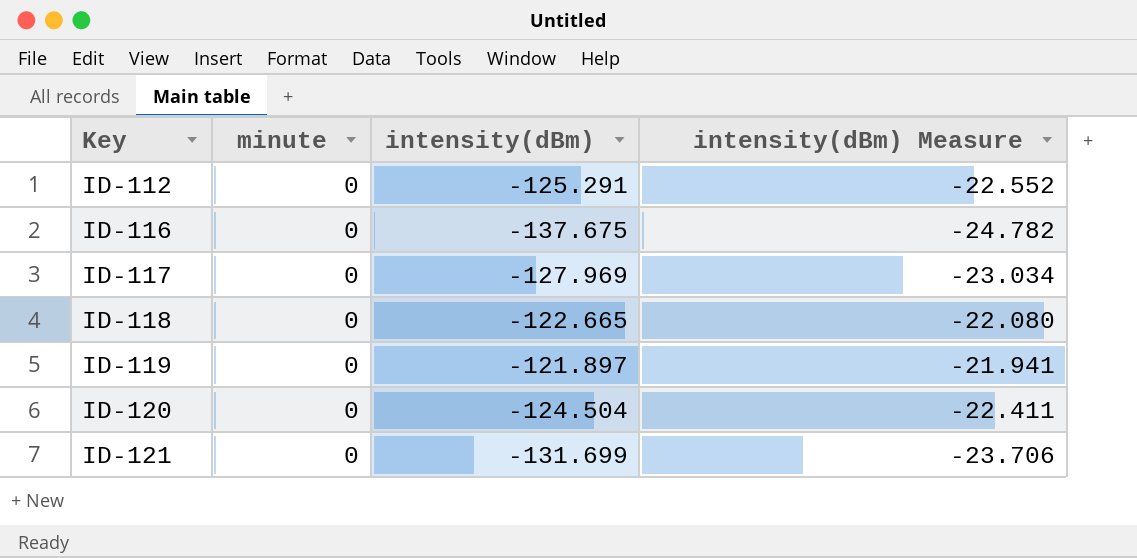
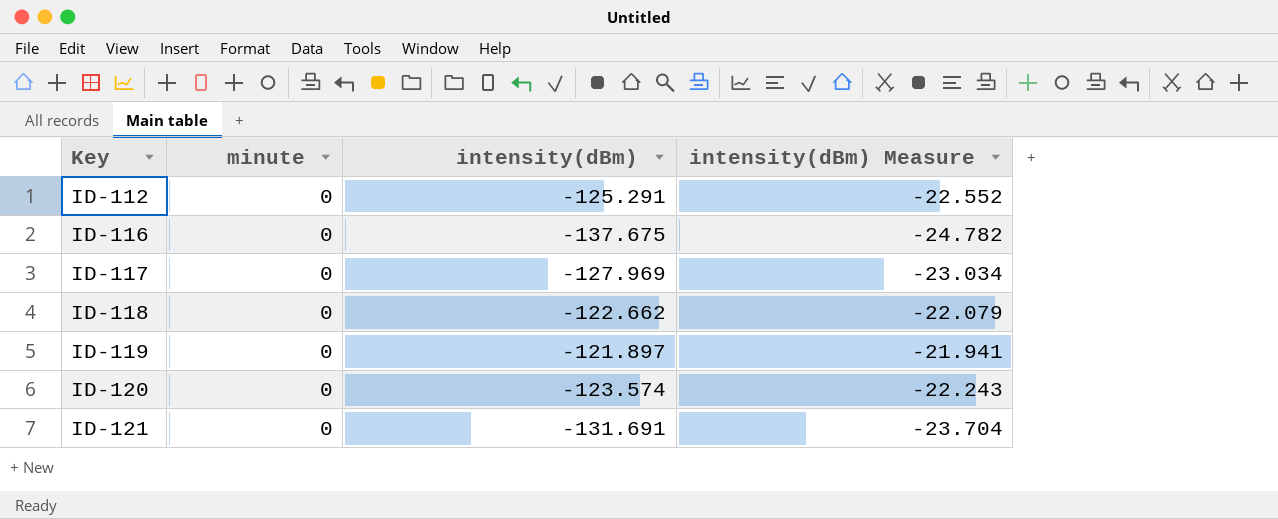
ID-118 | intensity(dBm): -122.665 -> -122.662
ID-118 | intensity(dBm) Measure: -22.080 -> -22.079
ID-120 | intensity(dBm): -124.504 -> -123.574
ID-120 | intensity(dBm) Measure: -22.411 -> -22.243
ID-121 | intensity(dBm): -131.699 -> -131.691
ID-121 | intensity(dBm) Measure: -23.706 -> -23.704

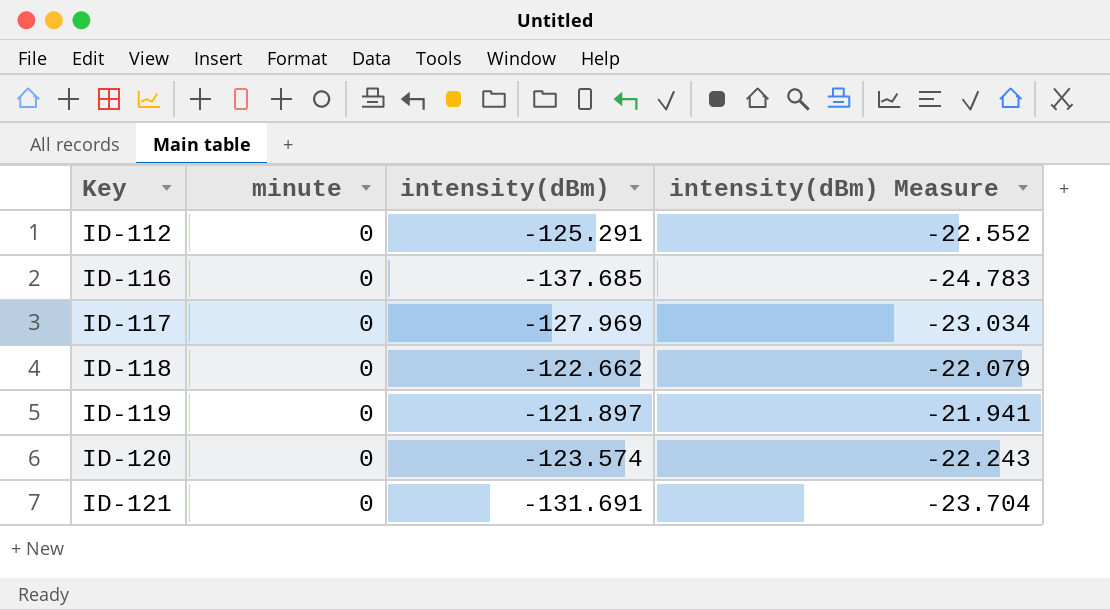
ID-116 | intensity(dBm): -137.675 -> -137.685
ID-116 | intensity(dBm) Measure: -24.782 -> -24.783

